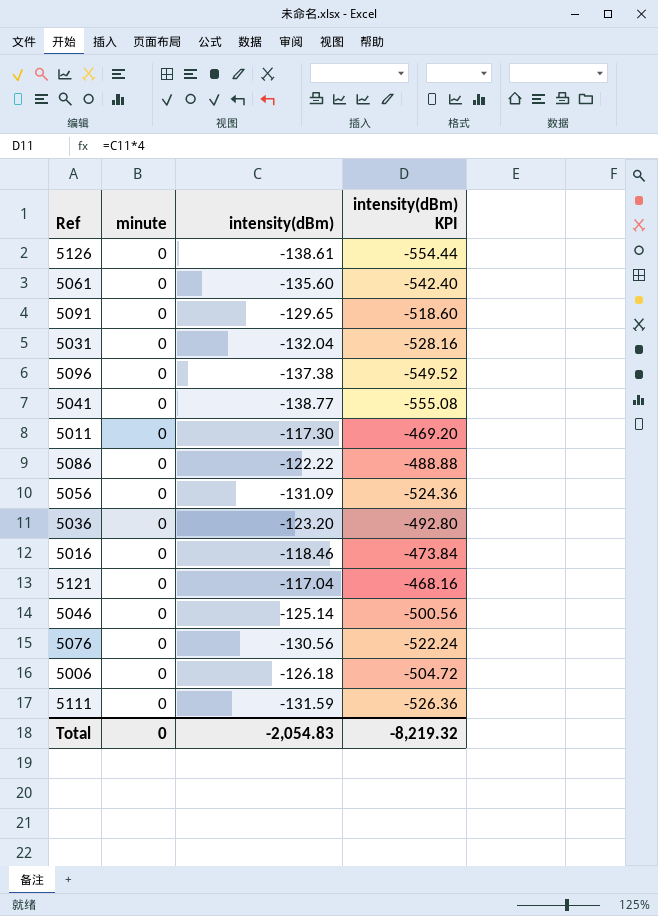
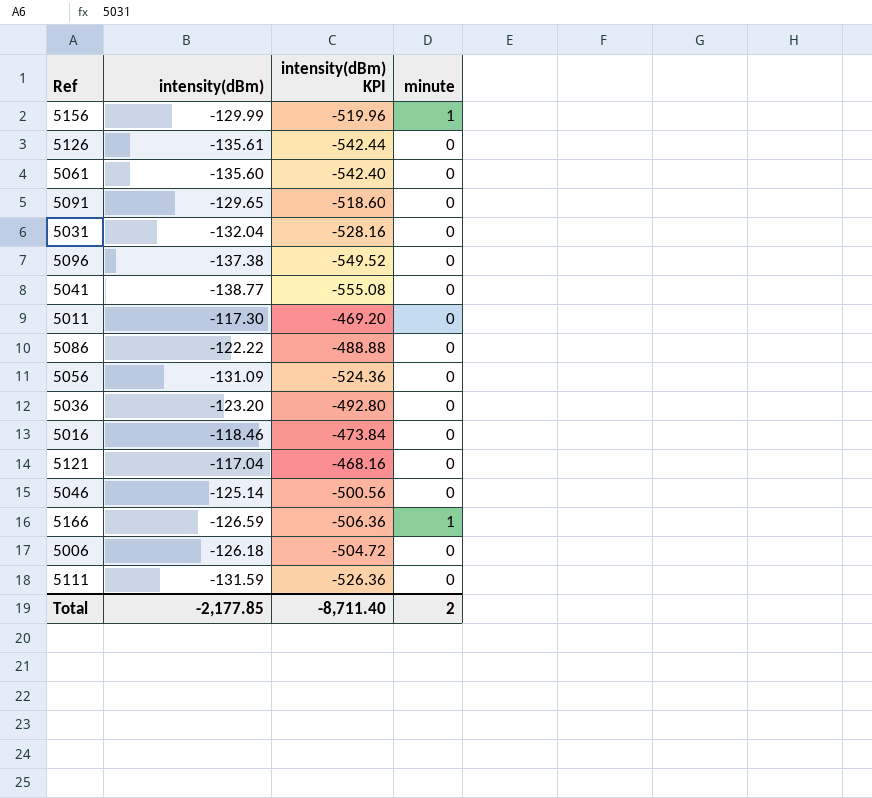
column minute | position: 2 -> 4
row 5076: 0 | -130.56 | -522.24 -> none
row 5156: none -> -129.99 | -519.96 | 1
5126 | intensity(dBm): -138.61 -> -135.61
5126 | intensity(dBm) KPI: -554.44 -> -542.44
row 5166: none -> -126.59 | -506.36 | 1
Total | intensity(dBm): -2,054.83 -> -2,177.85
Total | intensity(dBm) KPI: -8,219.32 -> -8,711.40
Total | minute: 0 -> 2

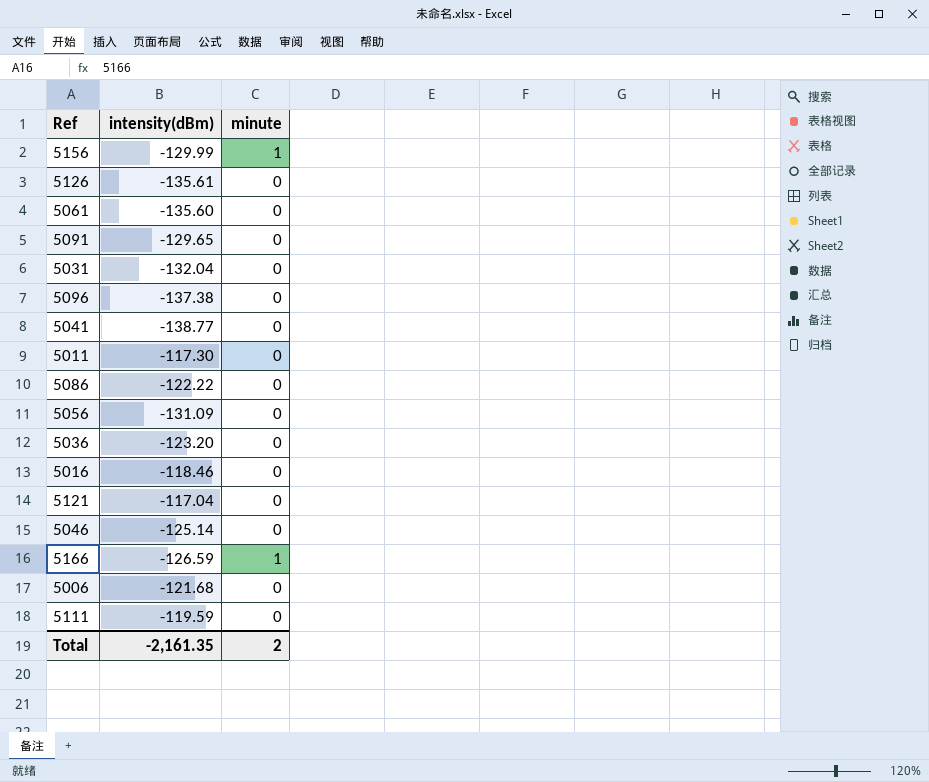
column intensity(dBm) KPI | formula: [intensity(dBm)] * 4 -> none
5006 | intensity(dBm): -126.18 -> -121.68
5111 | intensity(dBm): -131.59 -> -119.59
Total | intensity(dBm): -2,177.85 -> -2,161.35

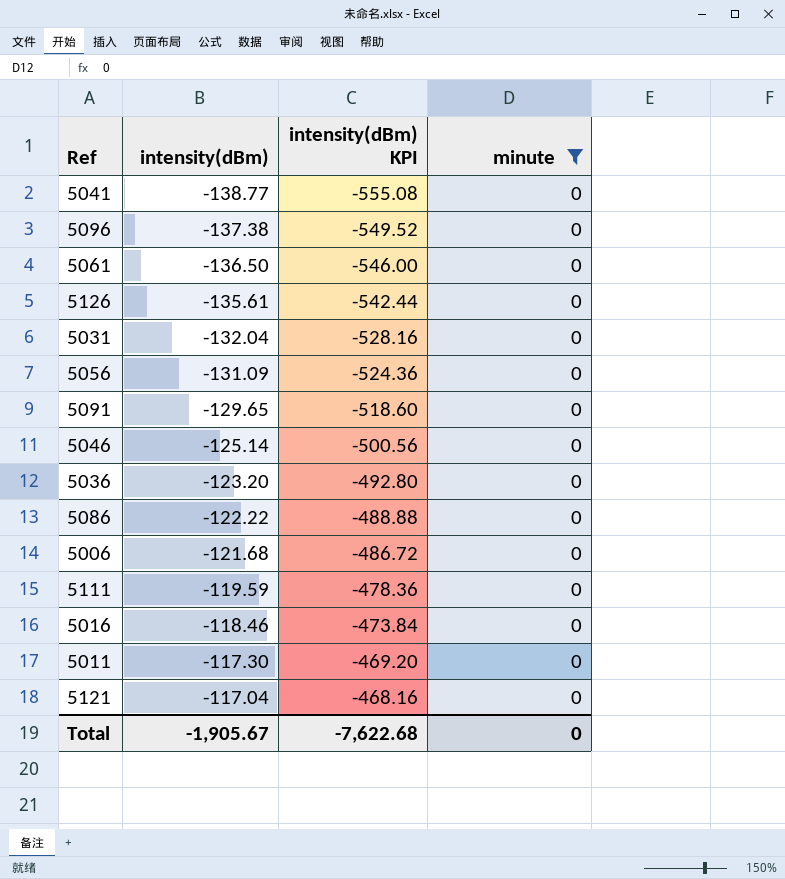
filter: none -> minute = 0
row order: none -> intensity(dBm) ascending
column intensity(dBm) KPI | formula: none -> [intensity(dBm)] * 4
5061 | intensity(dBm): -135.60 -> -136.50
Total | intensity(dBm): -2,161.35 -> -1,905.67
Total | minute: 2 -> 0

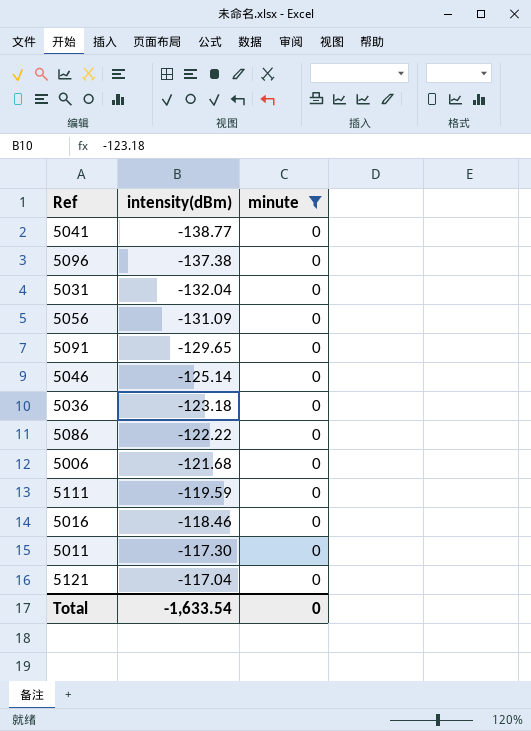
column intensity(dBm) KPI | formula: [intensity(dBm)] * 4 -> none
row 5061: -136.50 | -546.00 | 0 -> none
row 5126: -135.61 | -542.44 | 0 -> none
5036 | intensity(dBm): -123.20 -> -123.18
Total | intensity(dBm): -1,905.67 -> -1,633.54

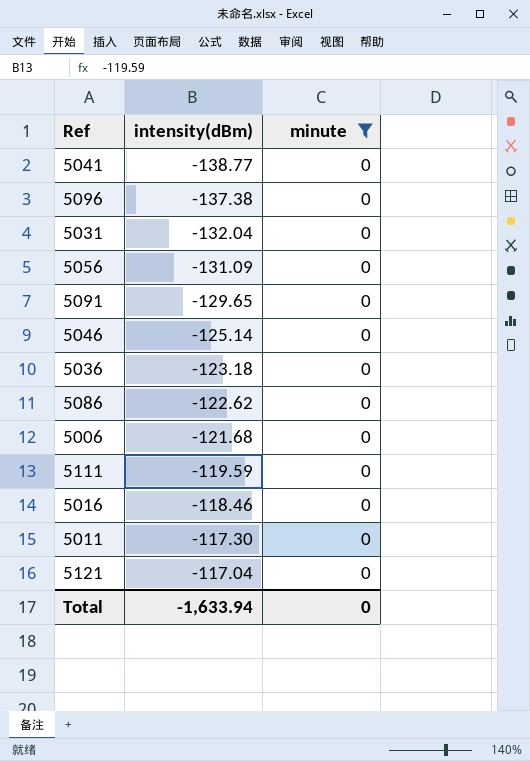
5086 | intensity(dBm): -122.22 -> -122.62
Total | intensity(dBm): -1,633.54 -> -1,633.94

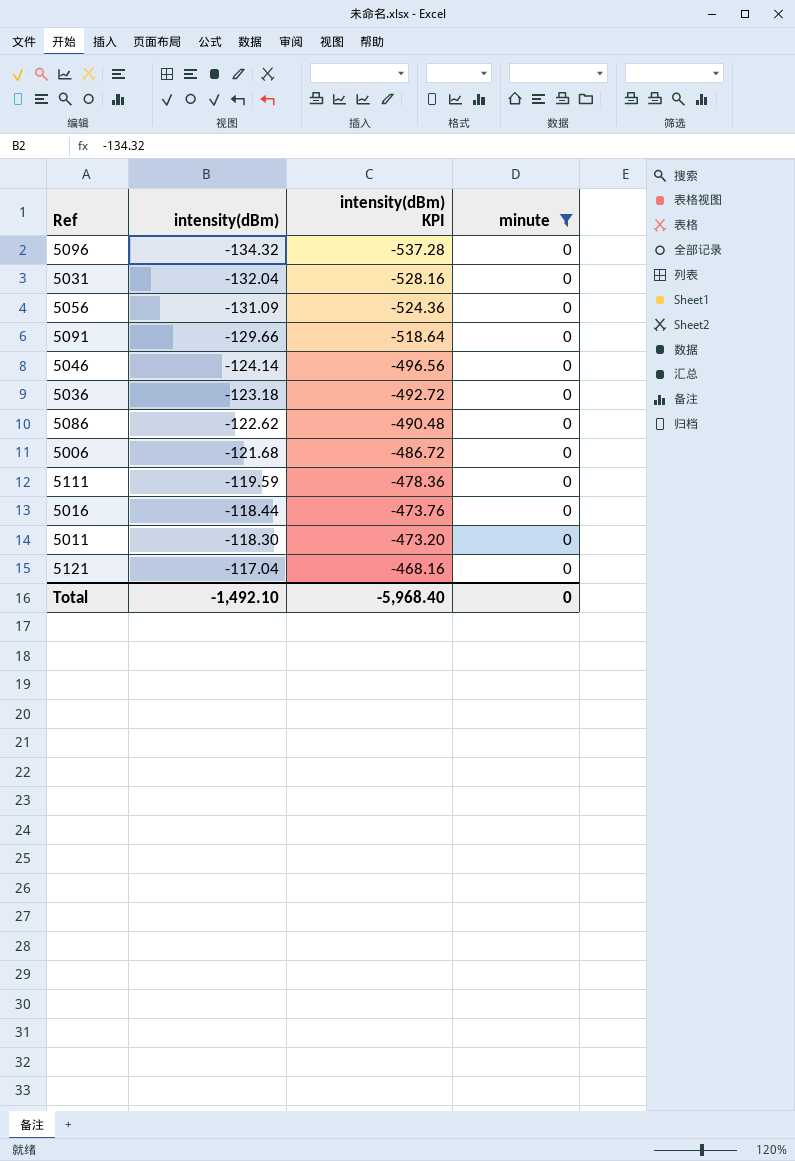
column intensity(dBm) KPI | formula: none -> [intensity(dBm)] * 4
row 5041: -138.77 | 0 -> none
5096 | intensity(dBm): -137.38 -> -134.32
5091 | intensity(dBm): -129.65 -> -129.66
5046 | intensity(dBm): -125.14 -> -124.14
5016 | intensity(dBm): -118.46 -> -118.44
5011 | intensity(dBm): -117.30 -> -118.30
Total | intensity(dBm): -1,633.94 -> -1,492.10

